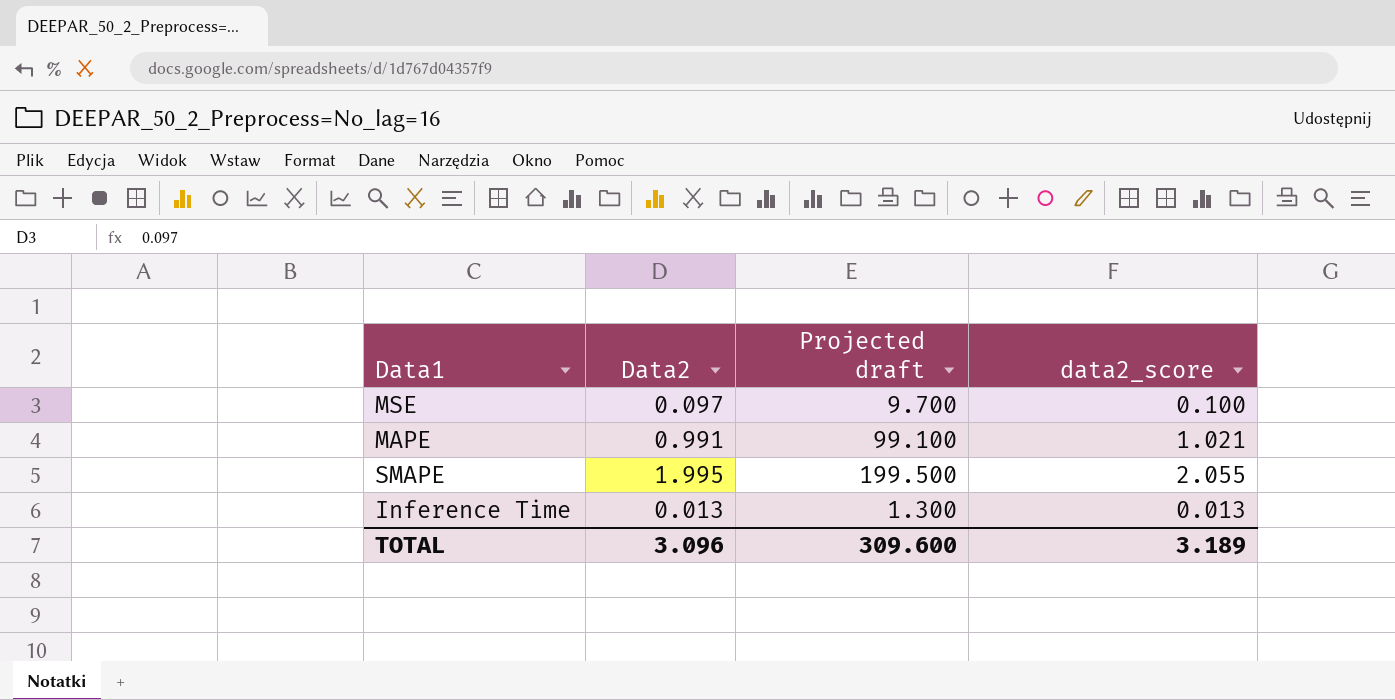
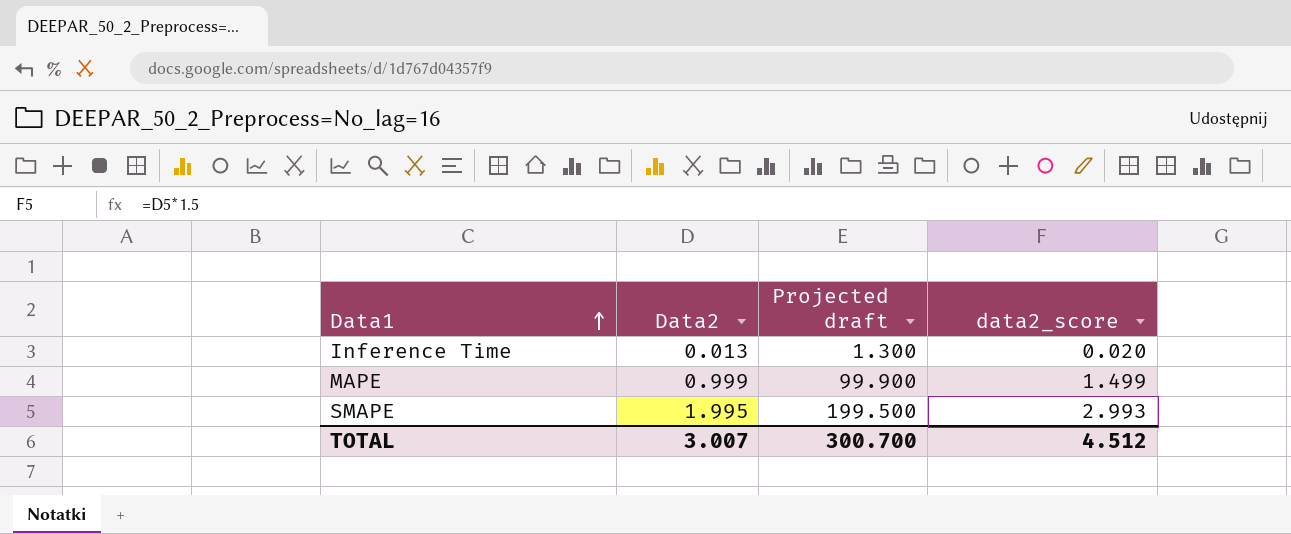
row order: none -> Data1 ascending
column data2_score | formula: [Data2] * 1.03 -> [Data2] * 1.5
row MSE: 0.097 | 9.700 | 0.100 -> none
MAPE | Data2: 0.991 -> 0.999
MAPE | Projected draft: 99.100 -> 99.900
TOTAL | Data2: 3.096 -> 3.007
TOTAL | Projected draft: 309.600 -> 300.700
TOTAL | data2_score: 3.189 -> 4.512

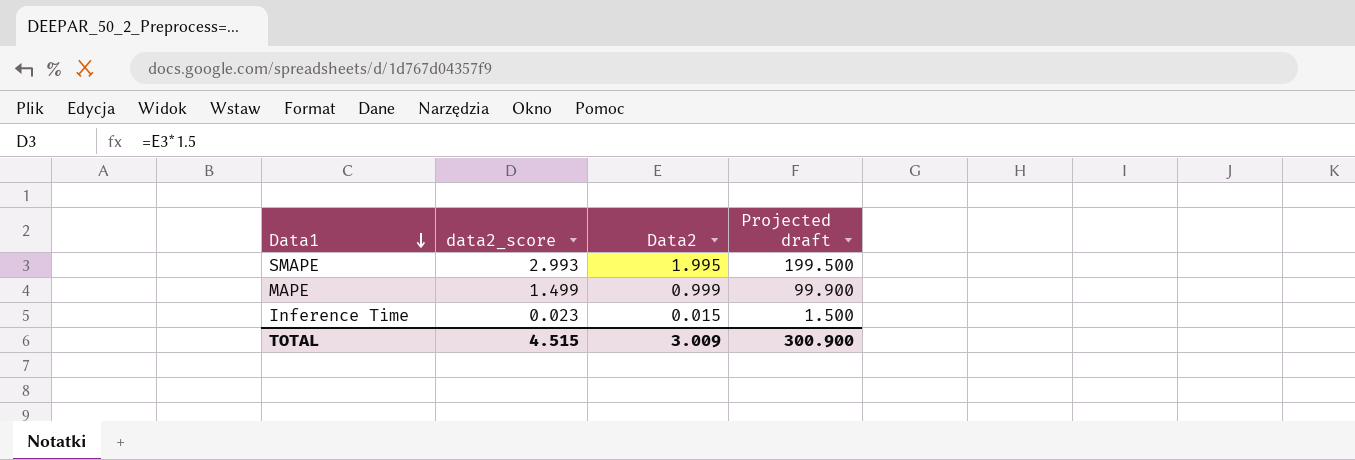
row order: Data1 ascending -> Data1 descending
column data2_score | position: 4 -> 2
Inference Time | data2_score: 0.020 -> 0.023
Inference Time | Data2: 0.013 -> 0.015
Inference Time | Projected draft: 1.300 -> 1.500
TOTAL | data2_score: 4.512 -> 4.515
TOTAL | Data2: 3.007 -> 3.009
TOTAL | Projected draft: 300.700 -> 300.900

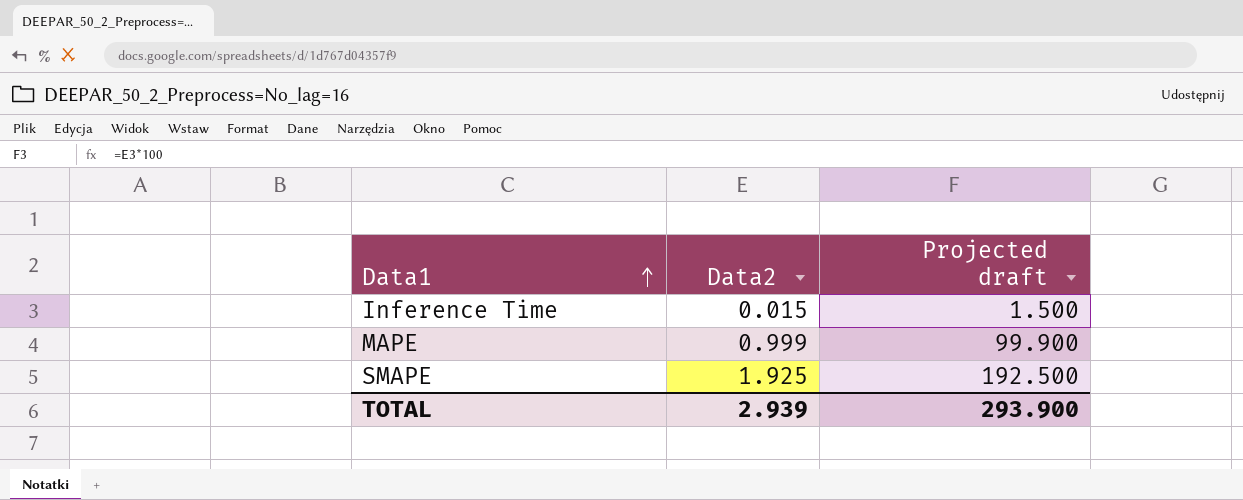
row order: Data1 descending -> Data1 ascending
column data2_score | formula: [Data2] * 1.5 -> none
SMAPE | Data2: 1.995 -> 1.925
SMAPE | Projected draft: 199.500 -> 192.500
TOTAL | Data2: 3.009 -> 2.939
TOTAL | Projected draft: 300.900 -> 293.900

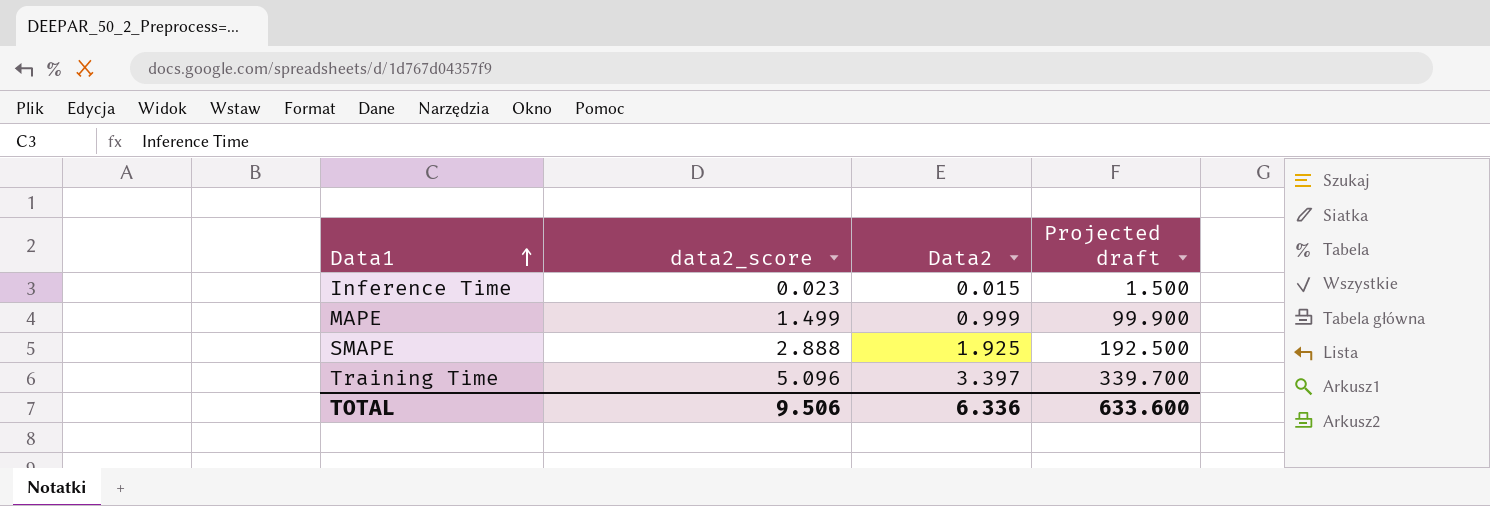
column data2_score | formula: none -> [Data2] * 1.5
row Training Time: none -> 5.096 | 3.397 | 339.700
TOTAL | Data2: 2.939 -> 6.336
TOTAL | Projected draft: 293.900 -> 633.600

